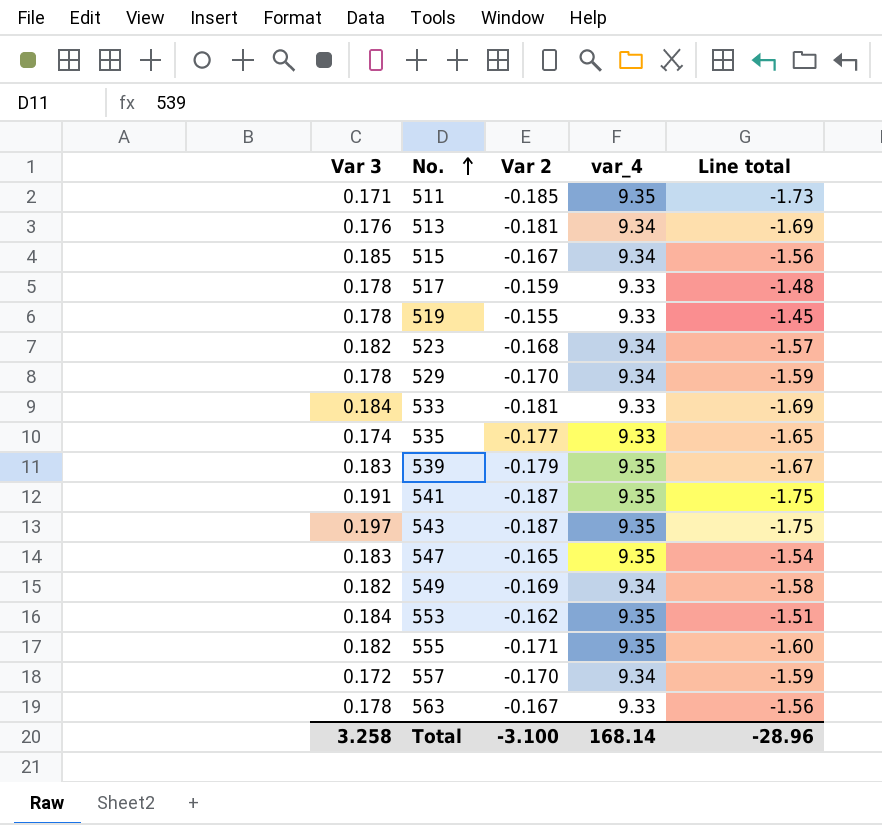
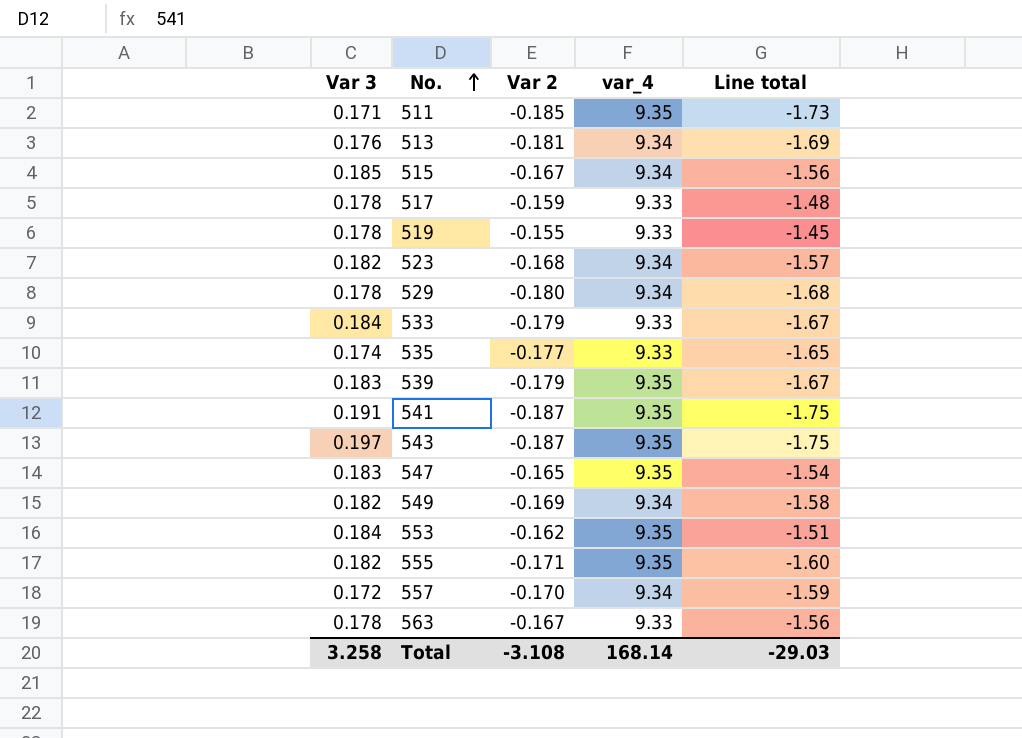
529 | Var 2: -0.170 -> -0.180
529 | Line total: -1.59 -> -1.68
533 | Var 2: -0.181 -> -0.179
533 | Line total: -1.69 -> -1.67
Total | Var 2: -3.100 -> -3.108
Total | Line total: -28.96 -> -29.03

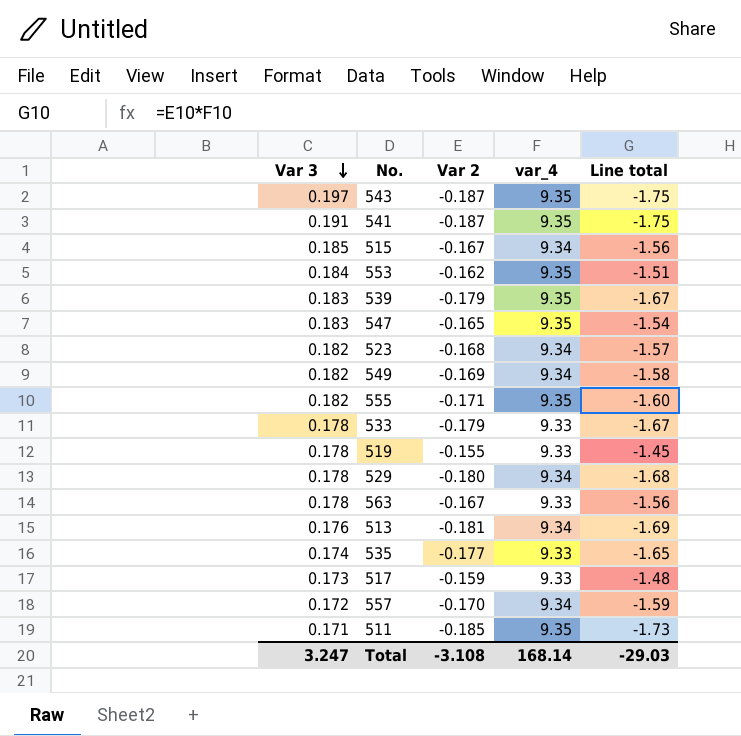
row order: No. ascending -> Var 3 descending
533 | Var 3: 0.184 -> 0.178
517 | Var 3: 0.178 -> 0.173
Total | Var 3: 3.258 -> 3.247

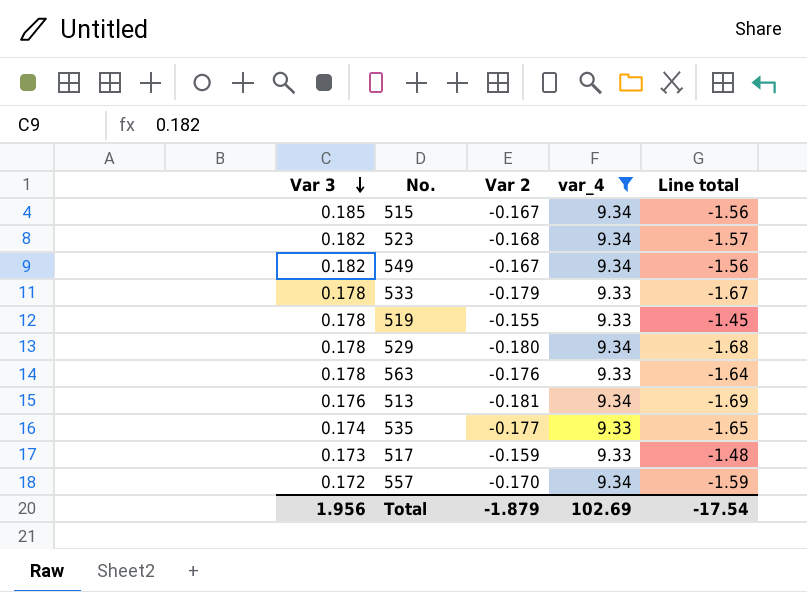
filter: none -> var_4 != 9.35
549 | Var 2: -0.169 -> -0.167
549 | Line total: -1.58 -> -1.56
563 | Var 2: -0.167 -> -0.176
563 | Line total: -1.56 -> -1.64
Total | Var 3: 3.247 -> 1.956
Total | Var 2: -3.108 -> -1.879
Total | var_4: 168.14 -> 102.69
Total | Line total: -29.03 -> -17.54

